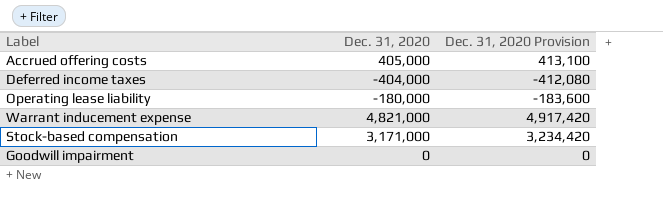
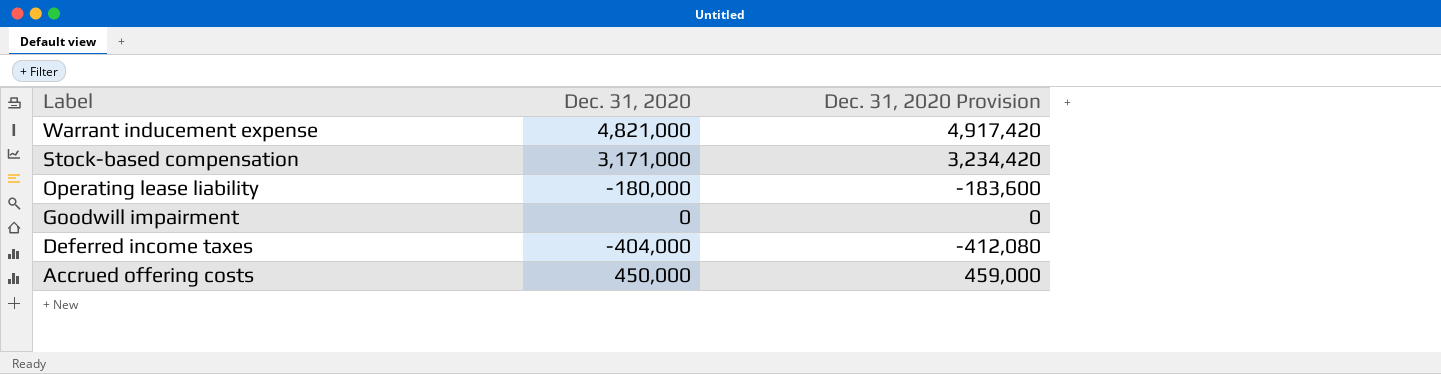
row order: none -> Label descending
Accrued offering costs | Dec. 31, 2020: 405,000 -> 450,000
Accrued offering costs | Dec. 31, 2020 Provision: 413,100 -> 459,000

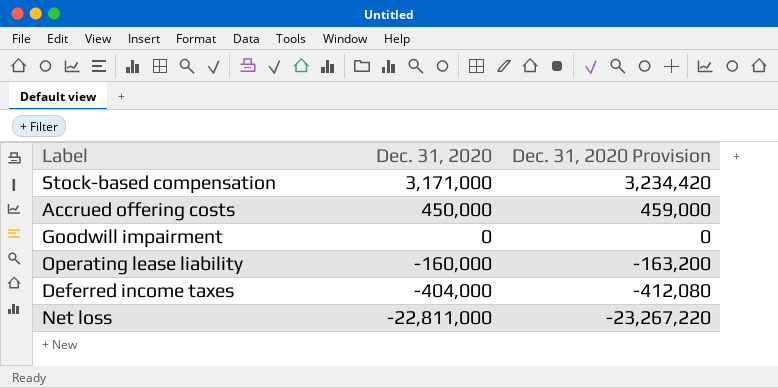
row order: Label descending -> Dec. 31, 2020 descending
row Warrant inducement expense: 4,821,000 | 4,917,420 -> none
Operating lease liability | Dec. 31, 2020: -180,000 -> -160,000
Operating lease liability | Dec. 31, 2020 Provision: -183,600 -> -163,200
row Net loss: none -> -22,811,000 | -23,267,220

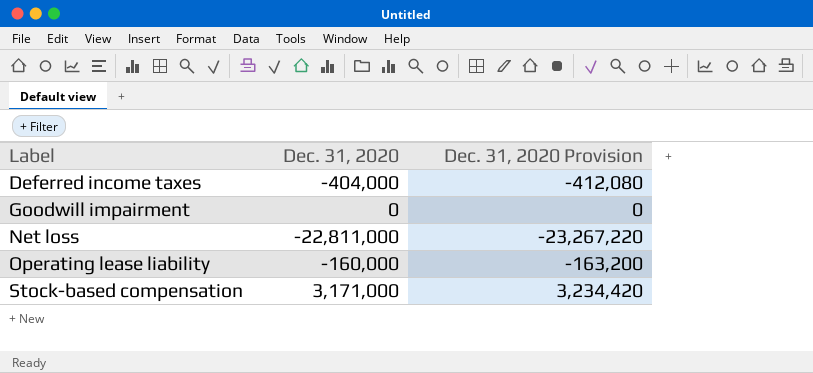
row order: Dec. 31, 2020 descending -> Label ascending
row Accrued offering costs: 450,000 | 459,000 -> none

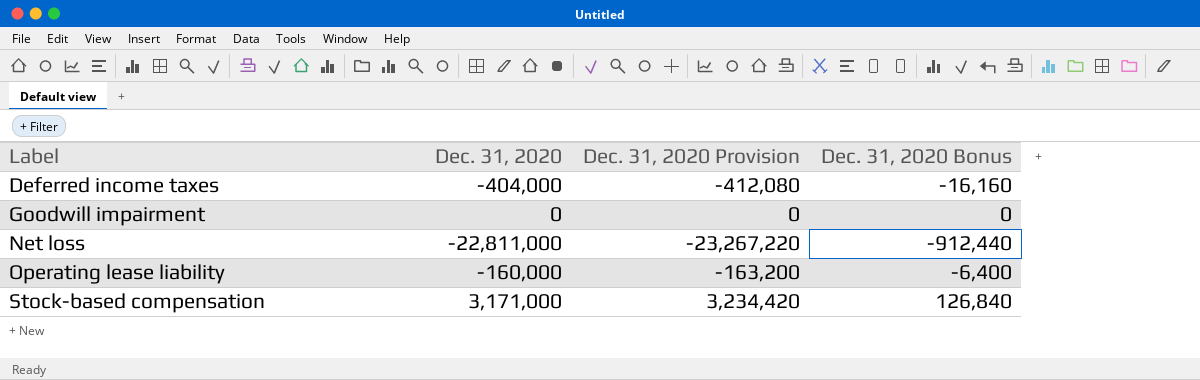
column Dec. 31, 2020 Bonus | formula: none -> [Dec. 31, 2020] * 0.04

